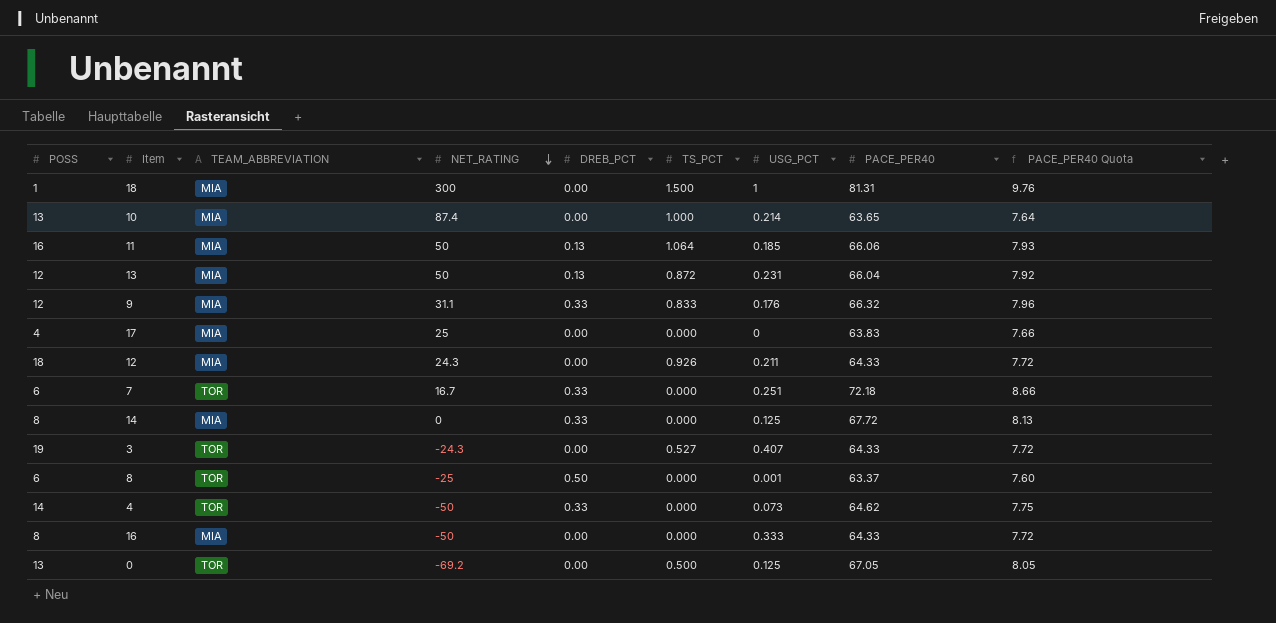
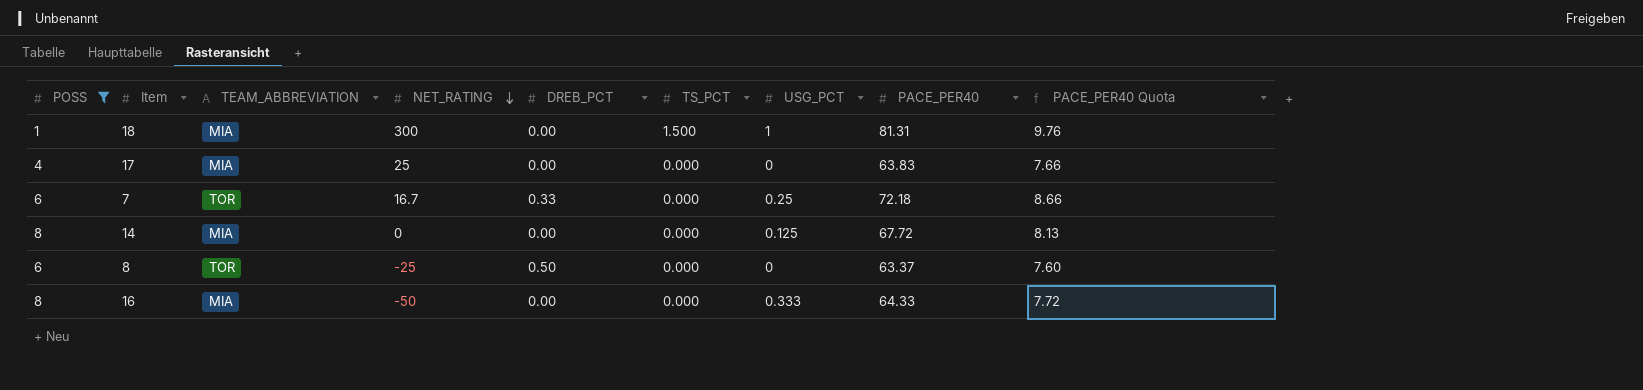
filter: none -> POSS <= 8
7 | USG_PCT: 0.251 -> 0.25
14 | DREB_PCT: 0.33 -> 0.00
8 | USG_PCT: 0.001 -> 0

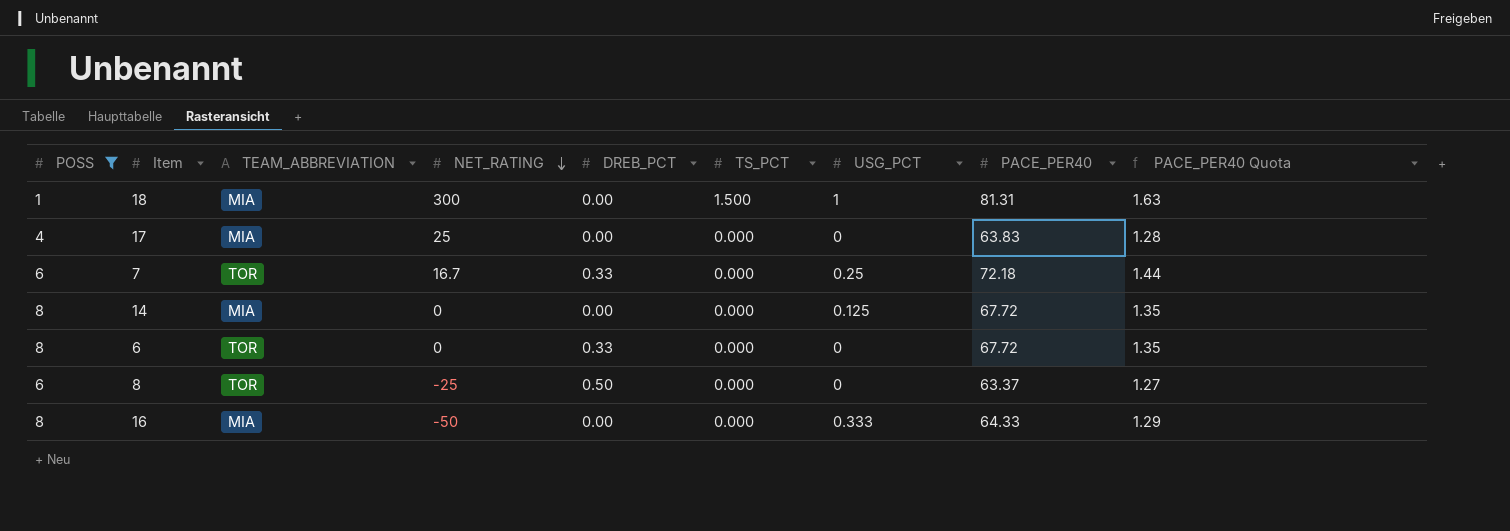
column PACE_PER40 Quota | formula: [PACE_PER40] * 0.12 -> [PACE_PER40] * 0.02
row 6: none -> 8 | TOR | 0 | 0.33 | 0.000 | 0 | 67.72 | 1.35

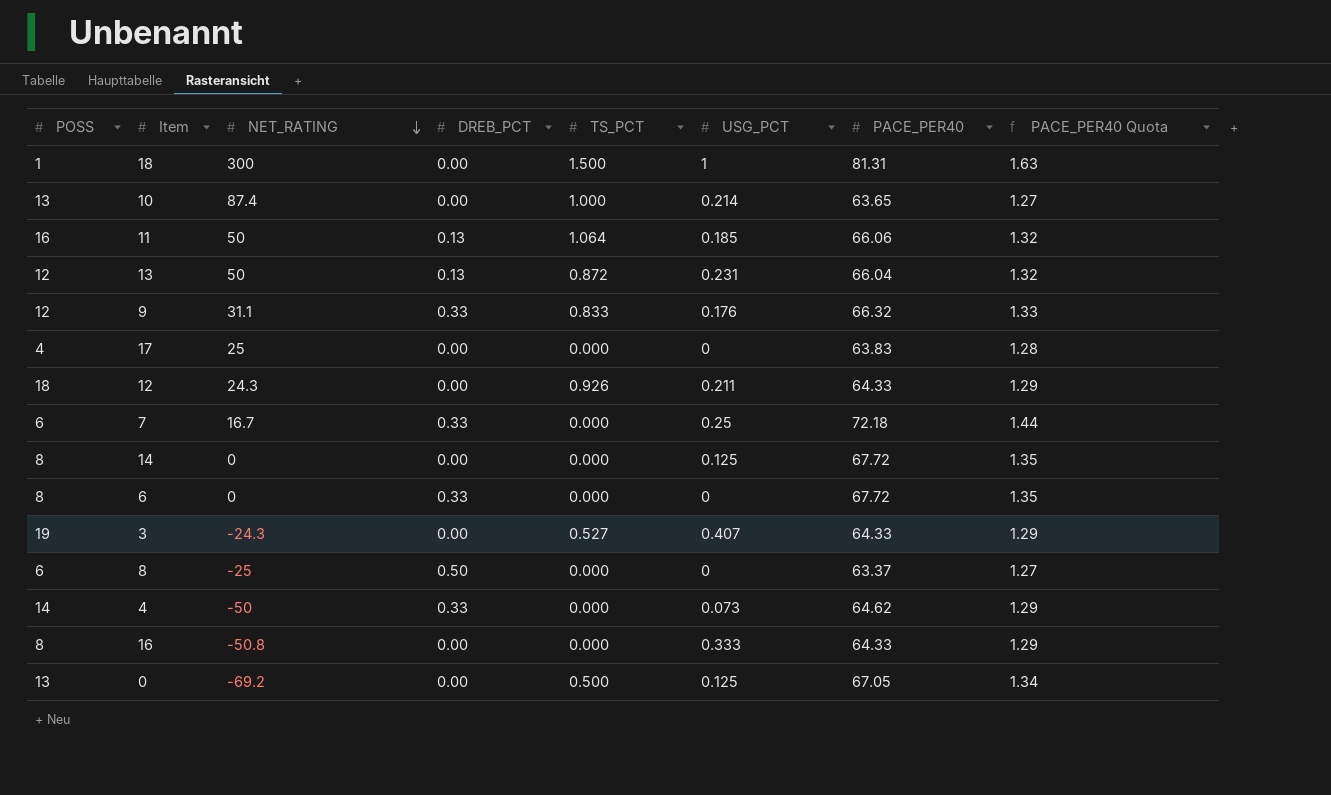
filter: POSS <= 8 -> none
column TEAM_ABBREVIATION | position: 3 -> none
16 | NET_RATING: -50 -> -50.8

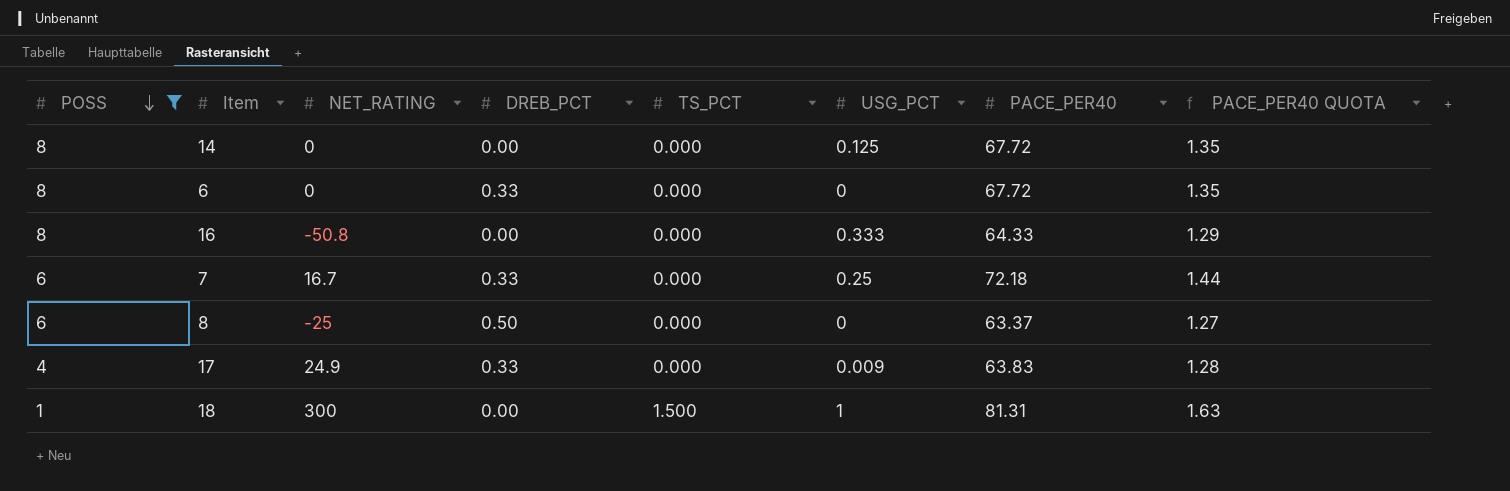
filter: none -> POSS <= 8
row order: NET_RATING descending -> POSS descending
column name: PACE_PER40 Quota -> PACE_PER40 QUOTA
17 | NET_RATING: 25 -> 24.9
17 | DREB_PCT: 0.00 -> 0.33
17 | USG_PCT: 0 -> 0.009

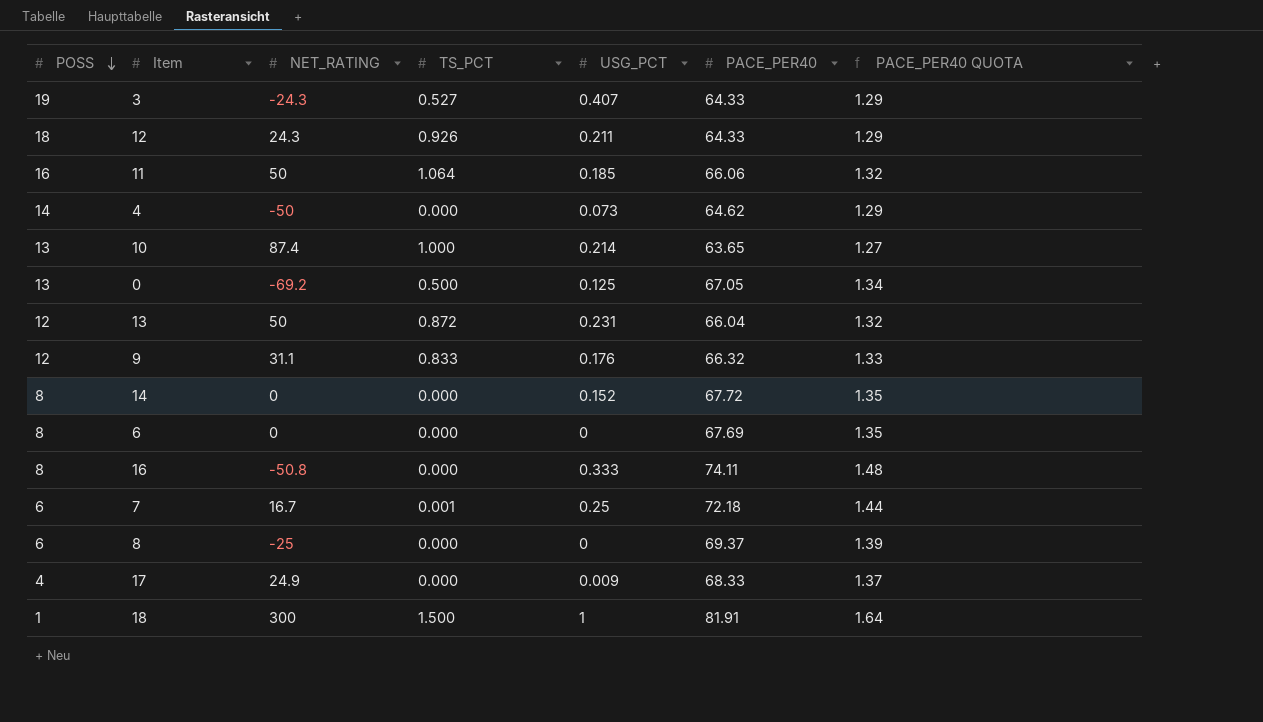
filter: POSS <= 8 -> none
column DREB_PCT | position: 4 -> none
14 | USG_PCT: 0.125 -> 0.152
6 | PACE_PER40: 67.72 -> 67.69
16 | PACE_PER40: 64.33 -> 74.11
16 | PACE_PER40 QUOTA: 1.29 -> 1.48
7 | TS_PCT: 0.000 -> 0.001
8 | PACE_PER40: 63.37 -> 69.37
8 | PACE_PER40 QUOTA: 1.27 -> 1.39
17 | PACE_PER40: 63.83 -> 68.33
17 | PACE_PER40 QUOTA: 1.28 -> 1.37
18 | PACE_PER40: 81.31 -> 81.91
18 | PACE_PER40 QUOTA: 1.63 -> 1.64

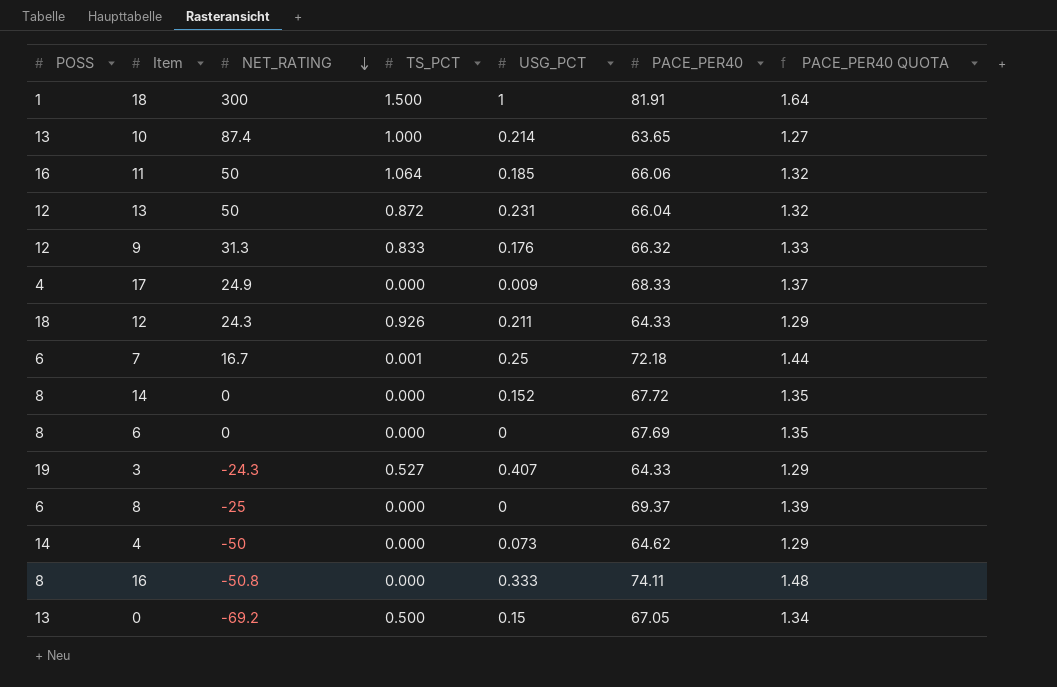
row order: POSS descending -> NET_RATING descending
9 | NET_RATING: 31.1 -> 31.3
0 | USG_PCT: 0.125 -> 0.15

